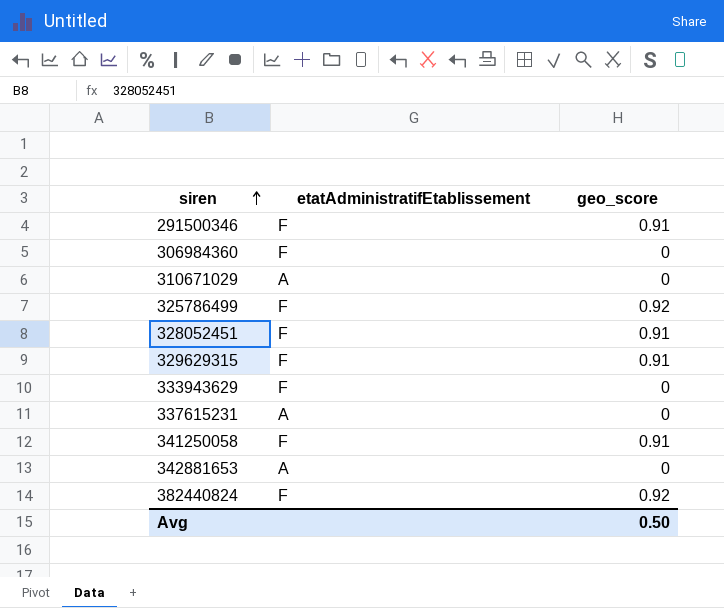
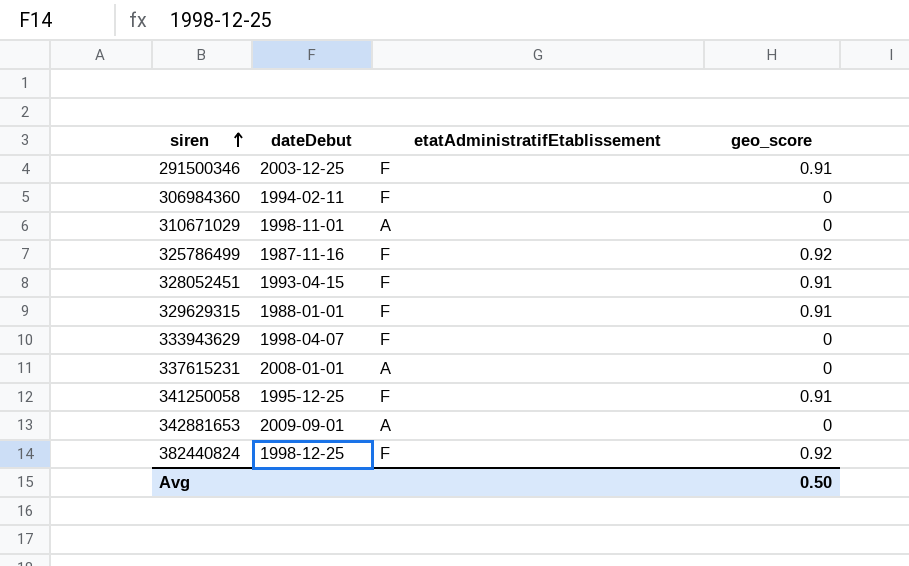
column dateDebut | position: none -> 2

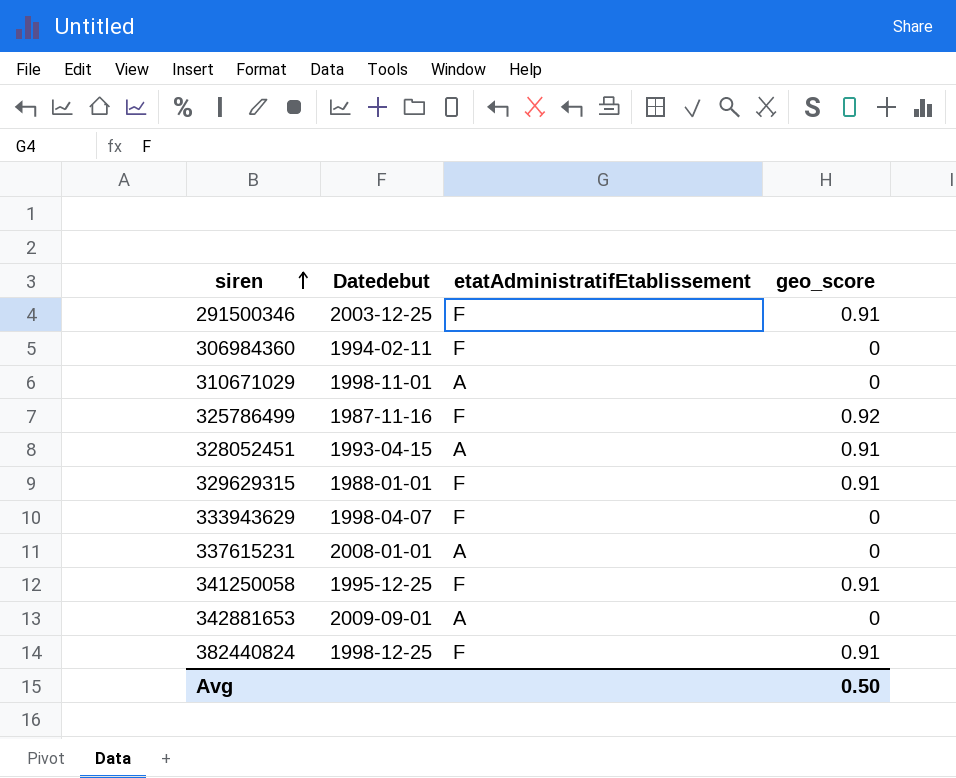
column name: dateDebut -> Datedebut
328052451 | etatAdministratifEtablissement: F -> A
382440824 | geo_score: 0.92 -> 0.91

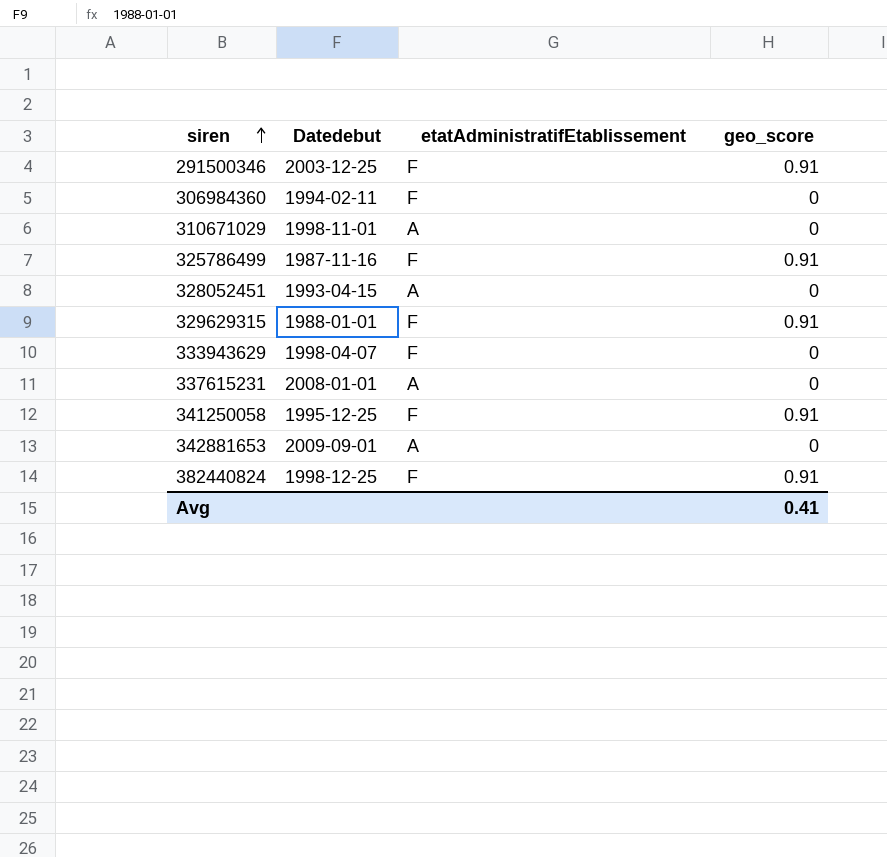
325786499 | geo_score: 0.92 -> 0.91
328052451 | geo_score: 0.91 -> 0
Avg | geo_score: 0.50 -> 0.41

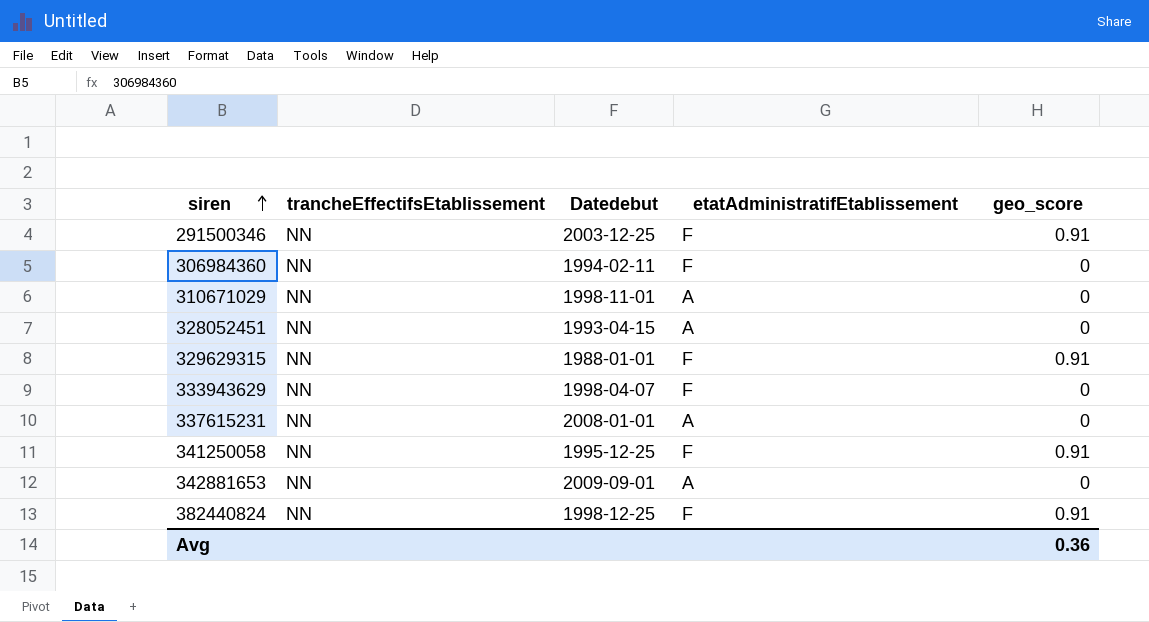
column trancheEffectifsEtablissement | position: none -> 2
row 325786499: 1987-11-16 | F | 0.91 -> none
Avg | geo_score: 0.41 -> 0.36

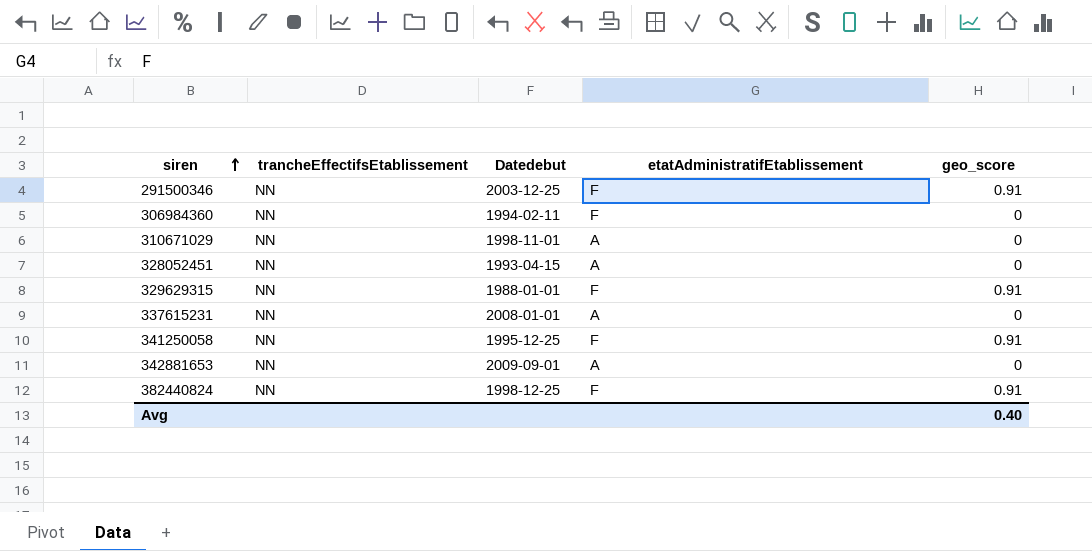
row 333943629: NN | 1998-04-07 | F | 0 -> none
Avg | geo_score: 0.36 -> 0.40

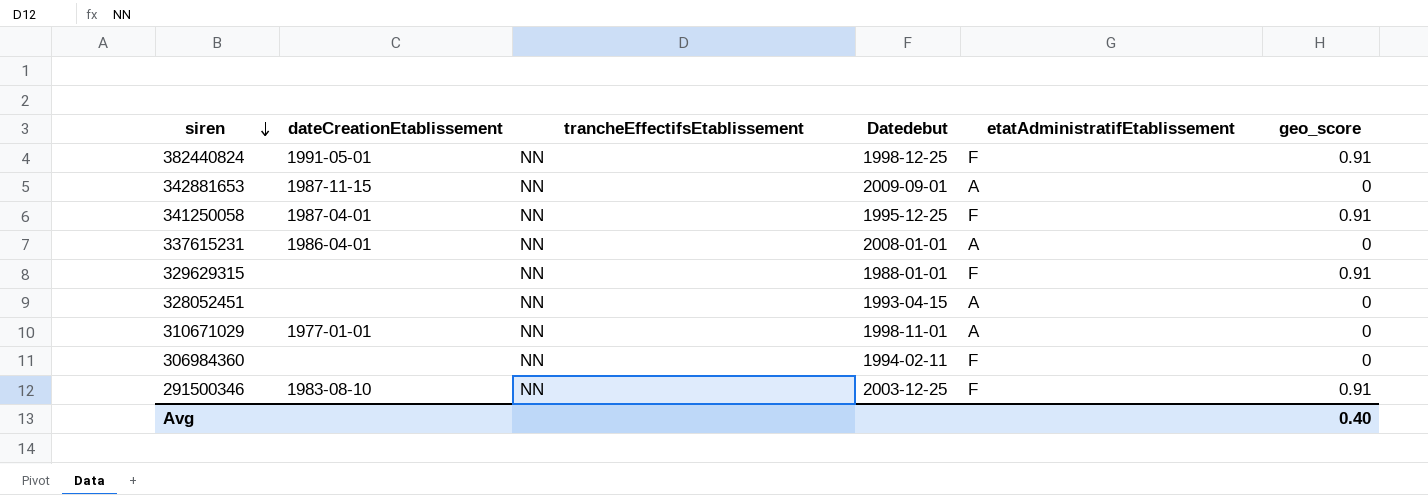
row order: siren ascending -> siren descending
column dateCreationEtablissement | position: none -> 2

